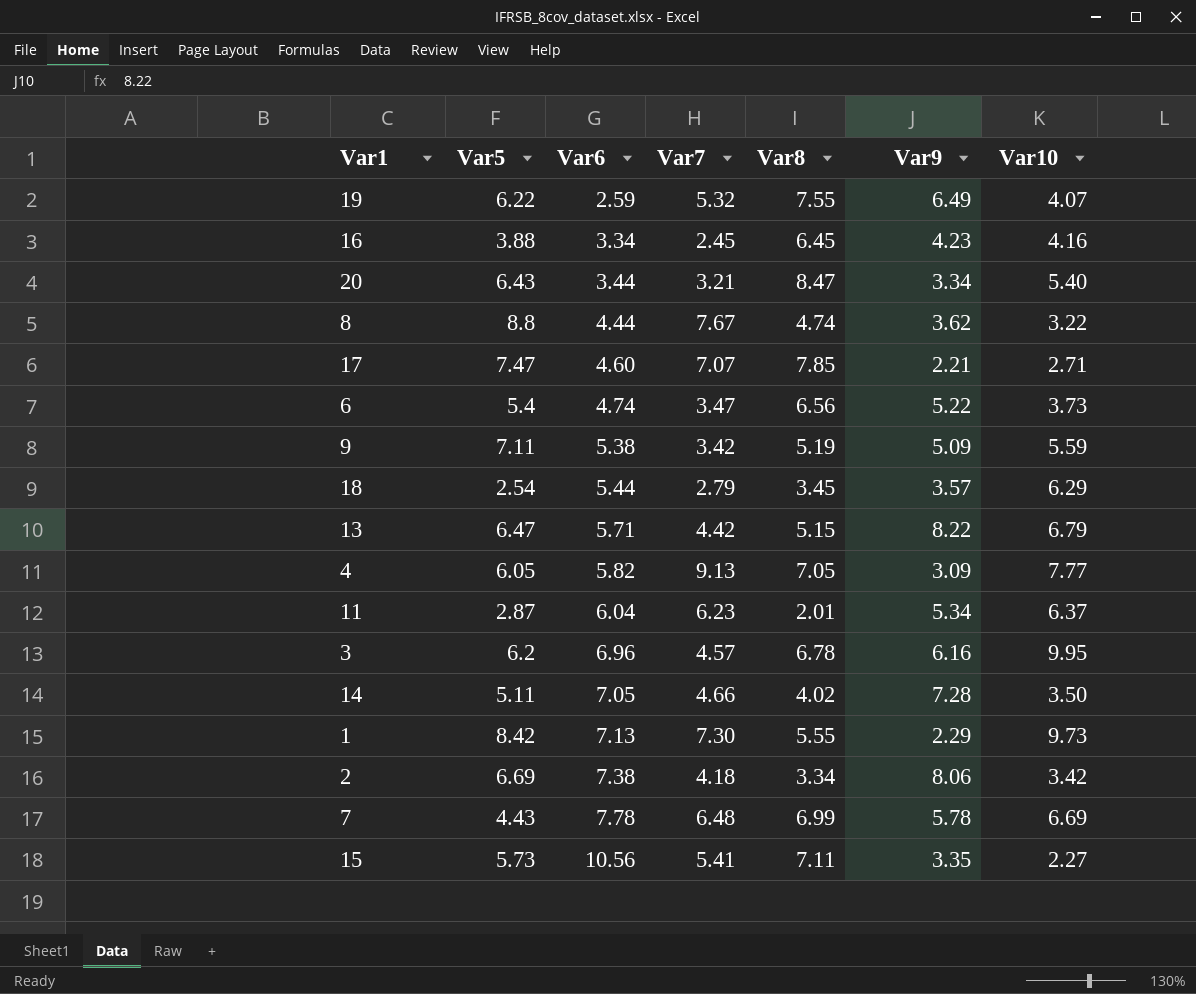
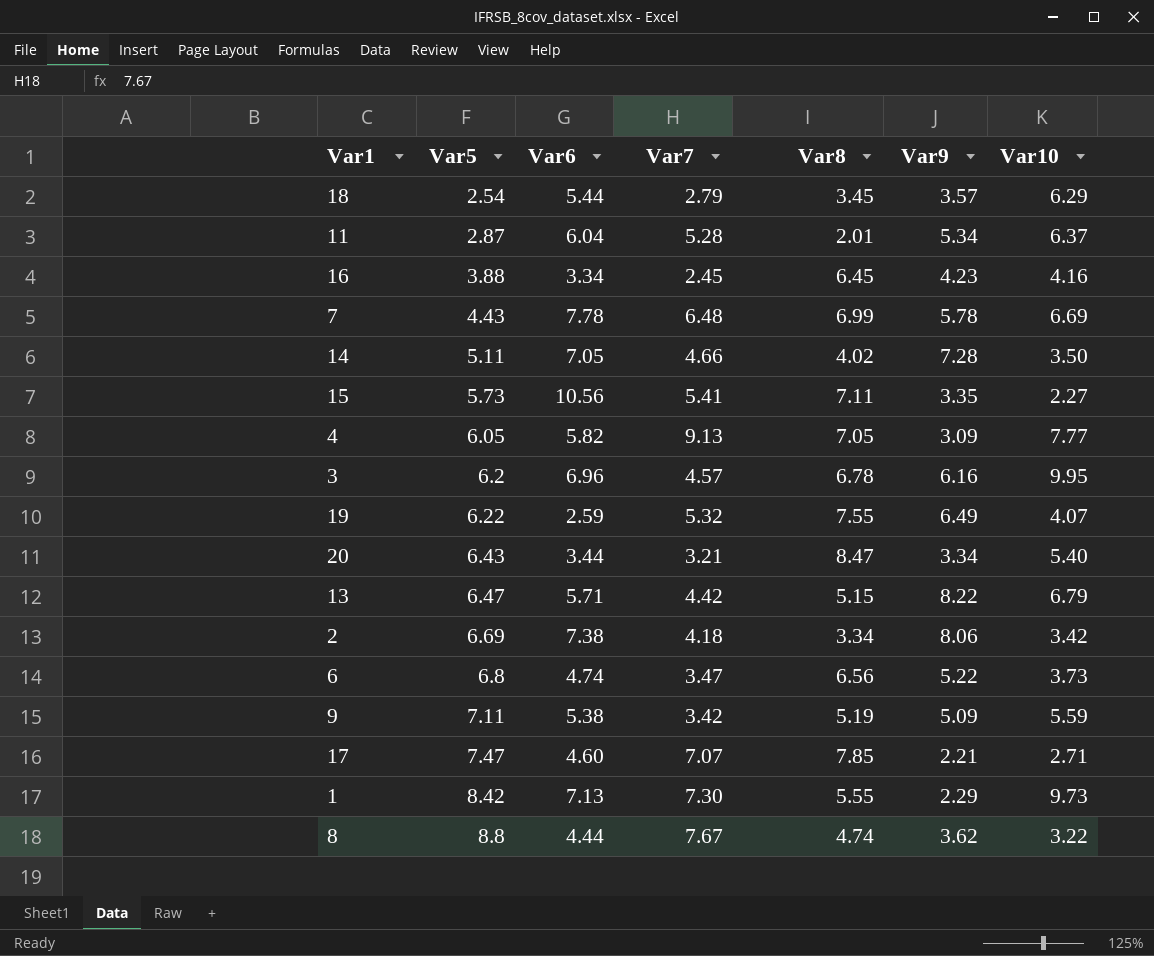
row order: Var6 ascending -> Var5 ascending
11 | Var7: 6.23 -> 5.28
6 | Var5: 5.4 -> 6.8

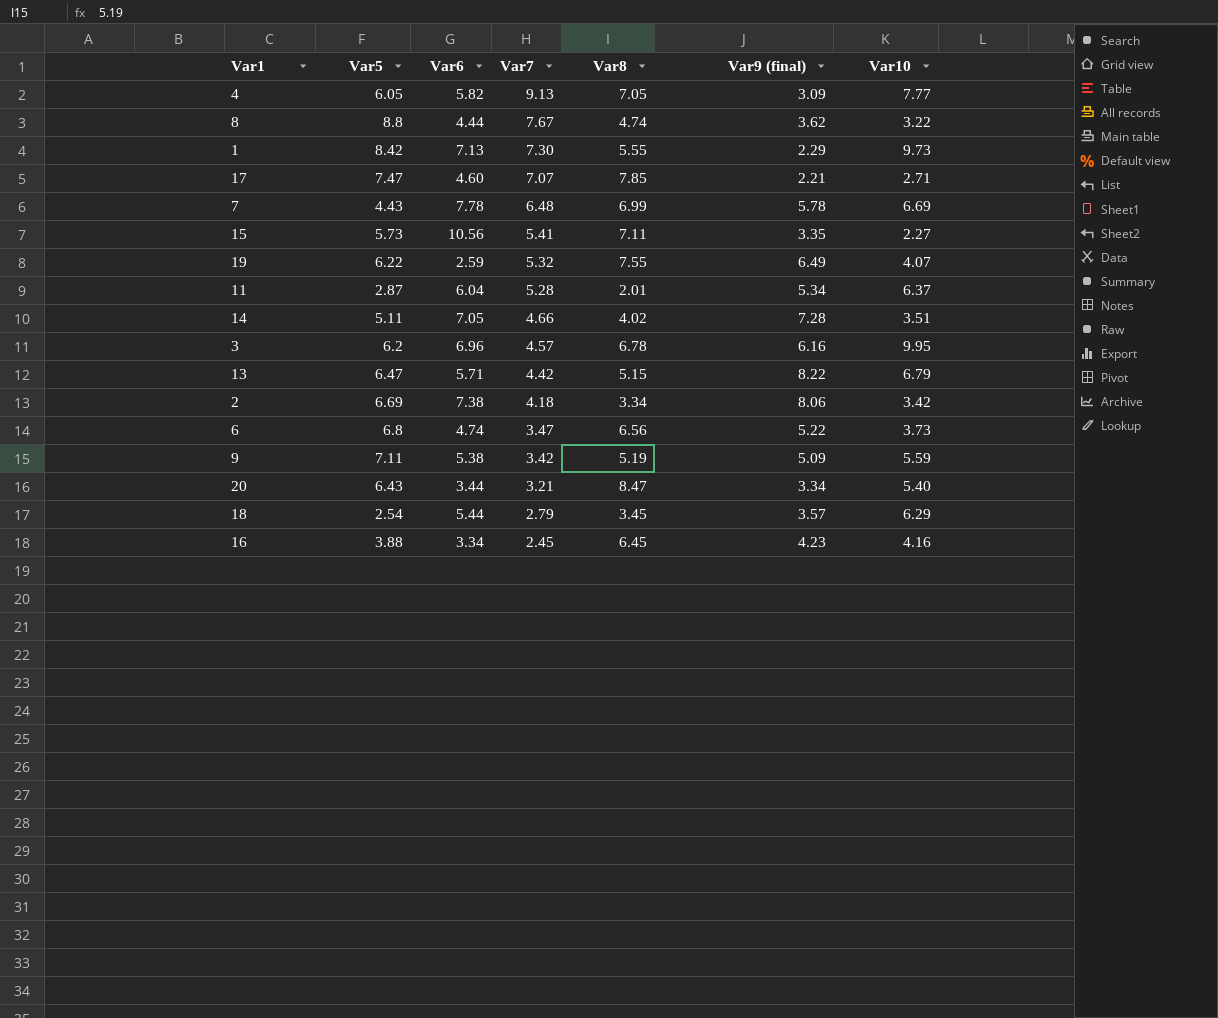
row order: Var5 ascending -> Var7 descending
column name: Var9 -> Var9 (final)
14 | Var10: 3.50 -> 3.51

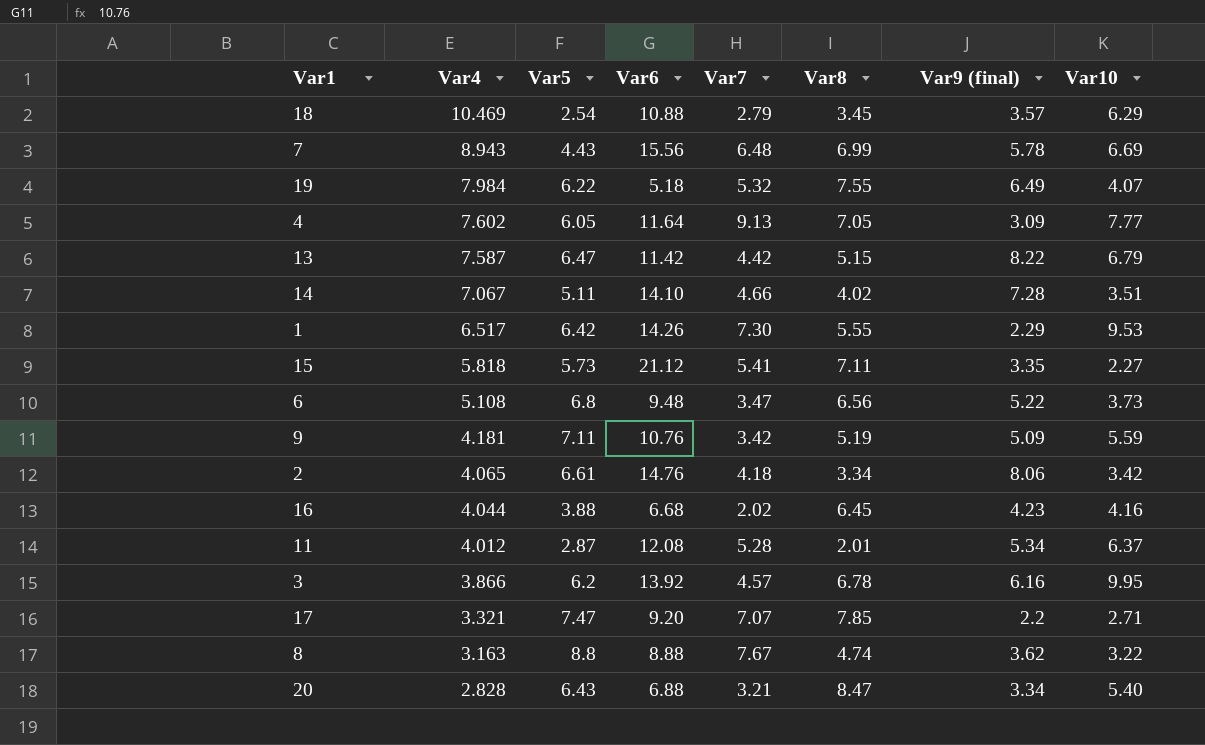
row order: Var7 descending -> Var4 descending
column Var4 | position: none -> 2
18 | Var6: 5.44 -> 10.88
7 | Var6: 7.78 -> 15.56
19 | Var6: 2.59 -> 5.18
4 | Var6: 5.82 -> 11.64
13 | Var6: 5.71 -> 11.42
14 | Var6: 7.05 -> 14.10
1 | Var5: 8.42 -> 6.42
1 | Var6: 7.13 -> 14.26
1 | Var10: 9.73 -> 9.53
15 | Var6: 10.56 -> 21.12
6 | Var6: 4.74 -> 9.48
9 | Var6: 5.38 -> 10.76
2 | Var5: 6.69 -> 6.61
2 | Var6: 7.38 -> 14.76
16 | Var6: 3.34 -> 6.68
16 | Var7: 2.45 -> 2.02
11 | Var6: 6.04 -> 12.08
3 | Var6: 6.96 -> 13.92
17 | Var6: 4.60 -> 9.20
17 | Var9 (final): 2.21 -> 2.2
8 | Var6: 4.44 -> 8.88
20 | Var6: 3.44 -> 6.88

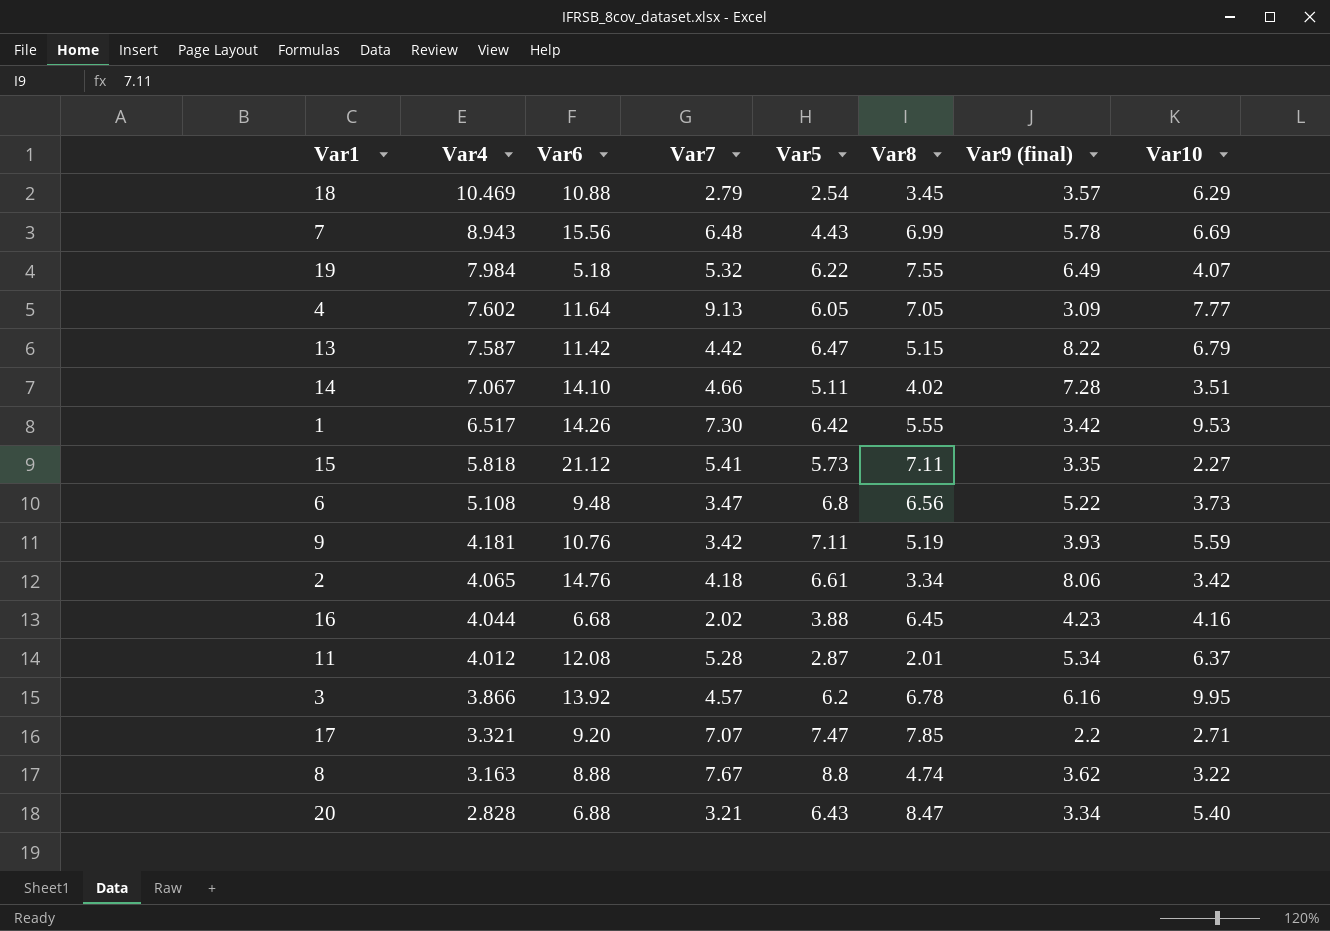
column Var5 | position: 3 -> 5
1 | Var9 (final): 2.29 -> 3.42
9 | Var9 (final): 5.09 -> 3.93

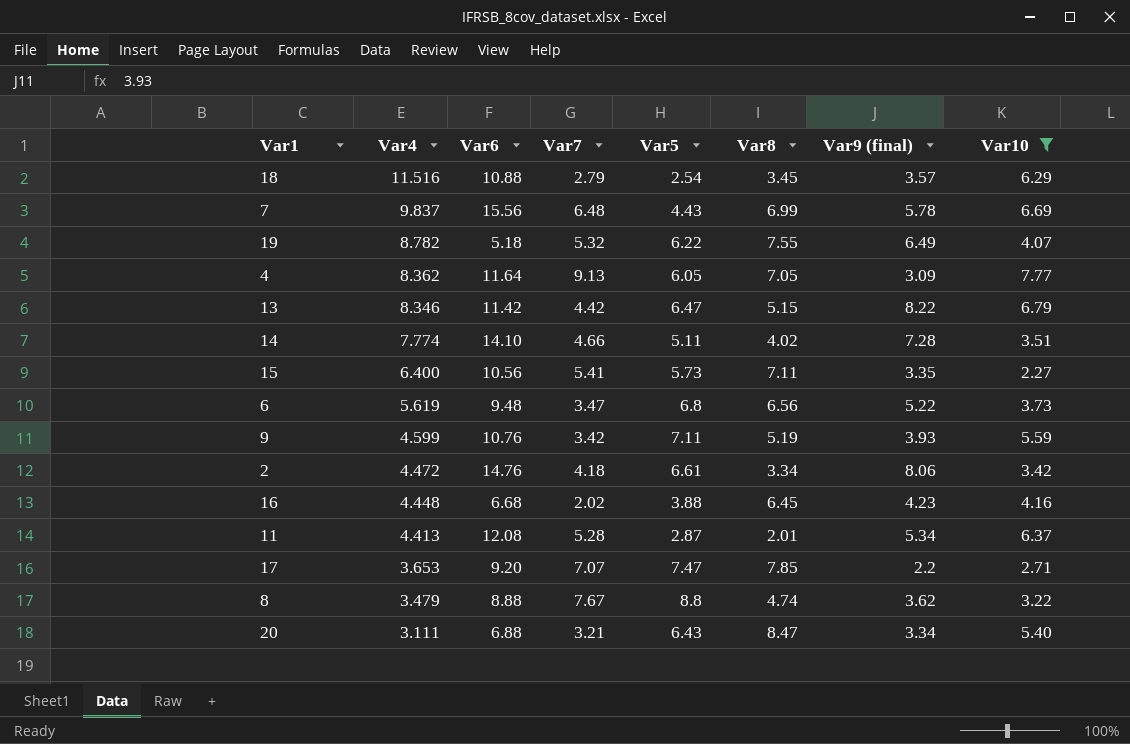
filter: none -> Var10 <= 7.77
18 | Var4: 10.469 -> 11.516
7 | Var4: 8.943 -> 9.837
19 | Var4: 7.984 -> 8.782
4 | Var4: 7.602 -> 8.362
13 | Var4: 7.587 -> 8.346
14 | Var4: 7.067 -> 7.774
15 | Var4: 5.818 -> 6.400
15 | Var6: 21.12 -> 10.56
6 | Var4: 5.108 -> 5.619
9 | Var4: 4.181 -> 4.599
2 | Var4: 4.065 -> 4.472
16 | Var4: 4.044 -> 4.448
11 | Var4: 4.012 -> 4.413
17 | Var4: 3.321 -> 3.653
8 | Var4: 3.163 -> 3.479
20 | Var4: 2.828 -> 3.111

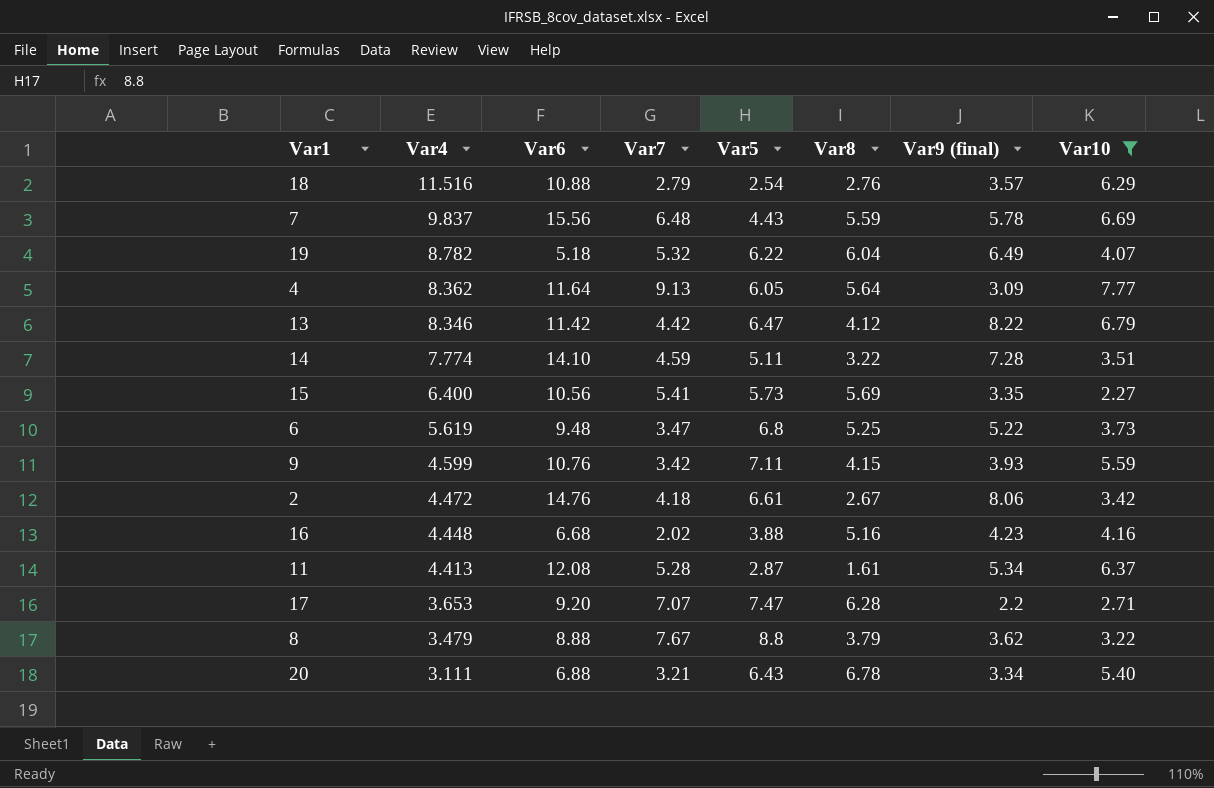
18 | Var8: 3.45 -> 2.76
7 | Var8: 6.99 -> 5.59
19 | Var8: 7.55 -> 6.04
4 | Var8: 7.05 -> 5.64
13 | Var8: 5.15 -> 4.12
14 | Var7: 4.66 -> 4.59
14 | Var8: 4.02 -> 3.22
15 | Var8: 7.11 -> 5.69
6 | Var8: 6.56 -> 5.25
9 | Var8: 5.19 -> 4.15
2 | Var8: 3.34 -> 2.67
16 | Var8: 6.45 -> 5.16
11 | Var8: 2.01 -> 1.61
17 | Var8: 7.85 -> 6.28
8 | Var8: 4.74 -> 3.79
20 | Var8: 8.47 -> 6.78

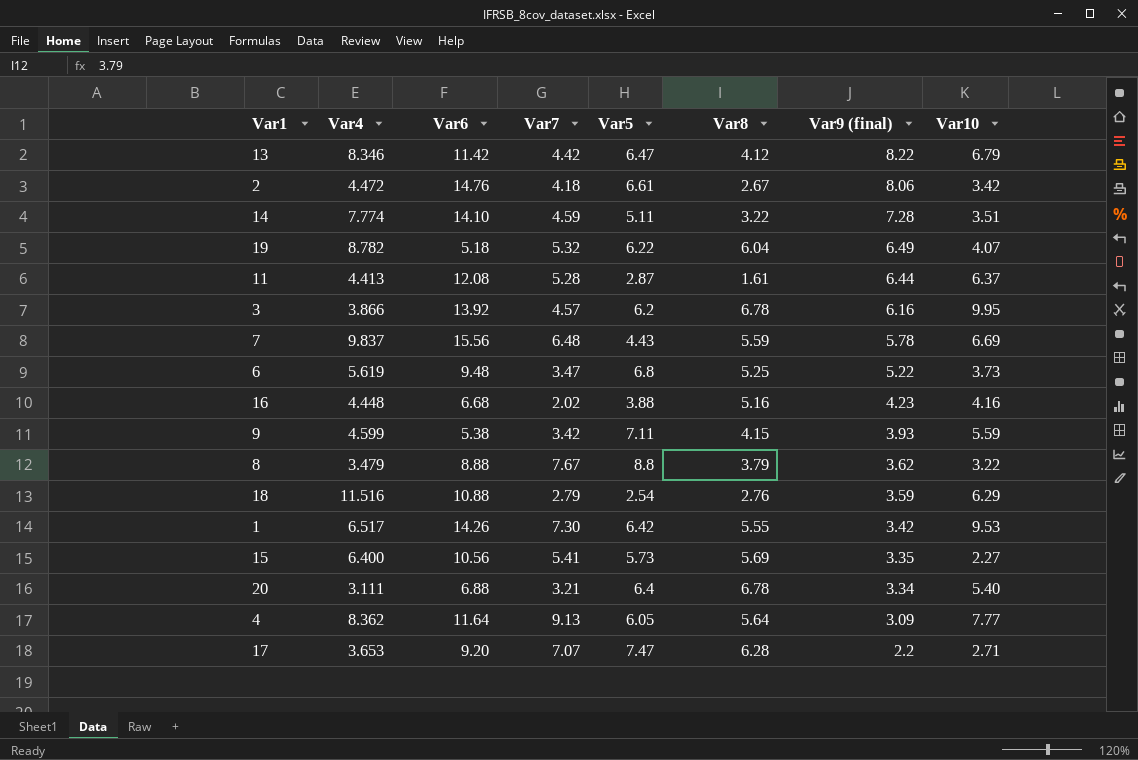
filter: Var10 <= 7.77 -> none
row order: Var4 descending -> Var9 (final) descending
11 | Var9 (final): 5.34 -> 6.44
9 | Var6: 10.76 -> 5.38
18 | Var9 (final): 3.57 -> 3.59
20 | Var5: 6.43 -> 6.4

